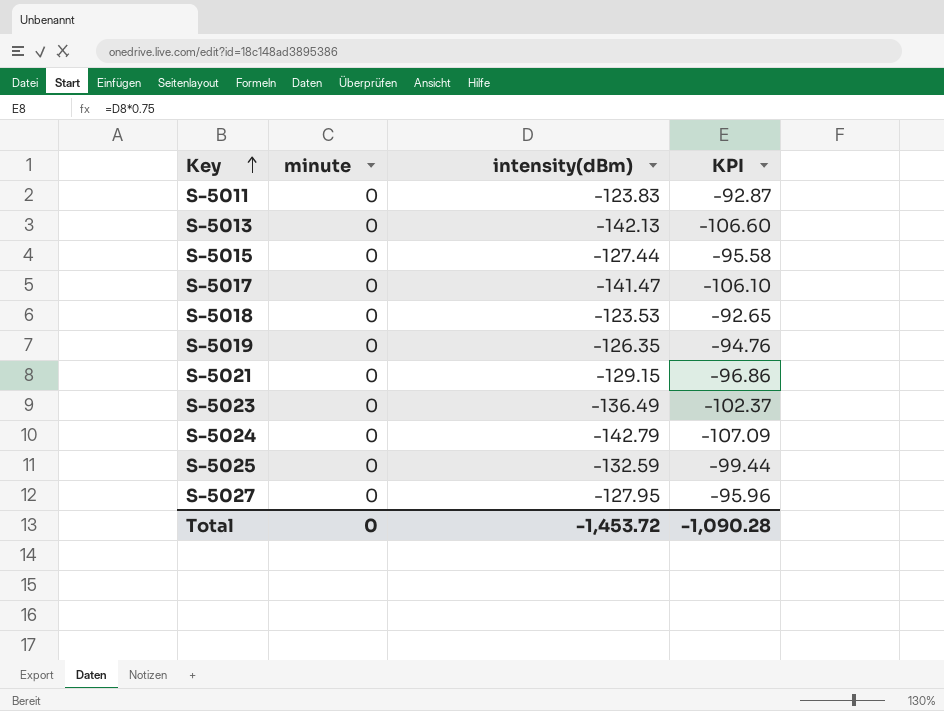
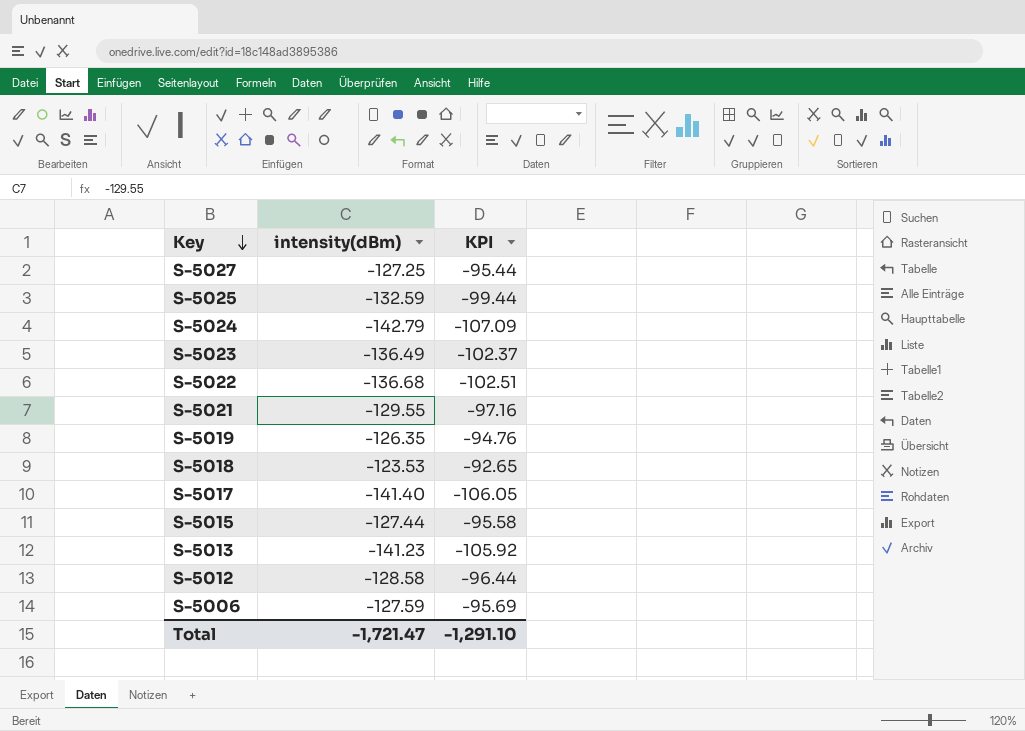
row order: Key ascending -> Key descending
column minute | position: 2 -> none
row S-5011: 0 | -123.83 | -92.87 -> none
S-5027 | intensity(dBm): -127.95 -> -127.25
S-5027 | KPI: -95.96 -> -95.44
row S-5022: none -> -136.68 | -102.51
S-5021 | intensity(dBm): -129.15 -> -129.55
S-5021 | KPI: -96.86 -> -97.16
S-5017 | intensity(dBm): -141.47 -> -141.40
S-5017 | KPI: -106.10 -> -106.05
S-5013 | intensity(dBm): -142.13 -> -141.23
S-5013 | KPI: -106.60 -> -105.92
row S-5012: none -> -128.58 | -96.44
row S-5006: none -> -127.59 | -95.69
Total | intensity(dBm): -1,453.72 -> -1,721.47
Total | KPI: -1,090.28 -> -1,291.10

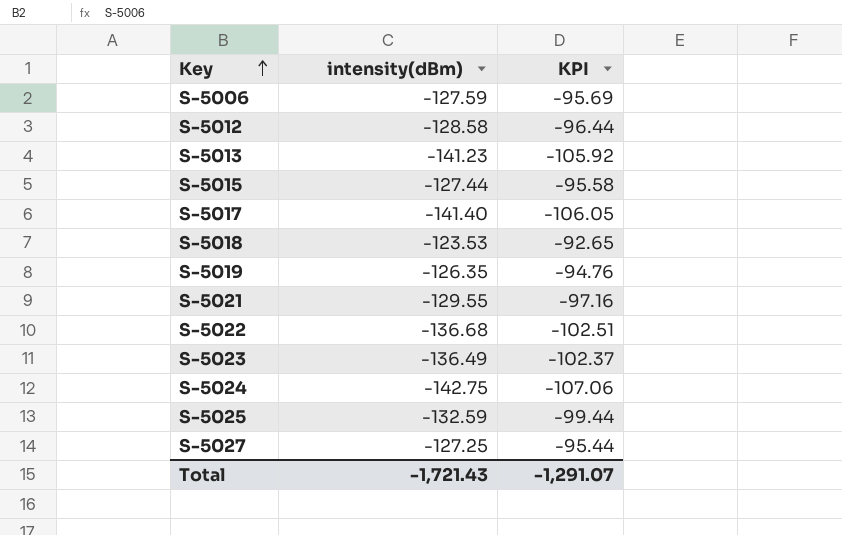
row order: Key descending -> Key ascending
S-5024 | intensity(dBm): -142.79 -> -142.75
S-5024 | KPI: -107.09 -> -107.06
Total | intensity(dBm): -1,721.47 -> -1,721.43
Total | KPI: -1,291.10 -> -1,291.07

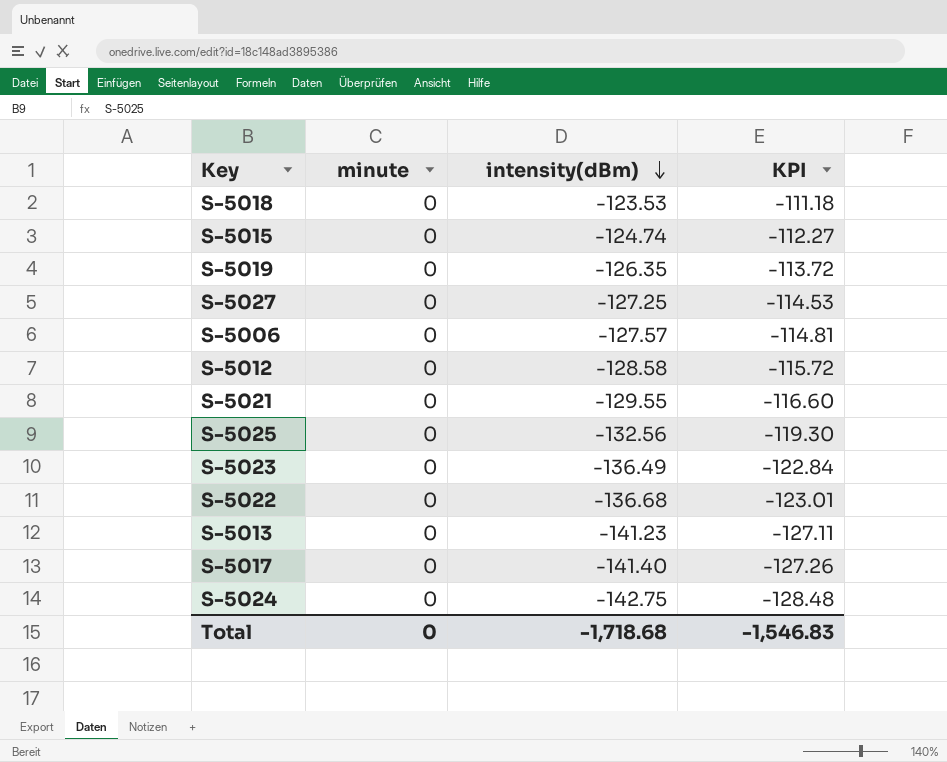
row order: Key ascending -> intensity(dBm) descending
column minute | position: none -> 2
column KPI | formula: [intensity(dBm)] * 0.75 -> [intensity(dBm)] * 0.9
S-5015 | intensity(dBm): -127.44 -> -124.74
S-5006 | intensity(dBm): -127.59 -> -127.57
S-5025 | intensity(dBm): -132.59 -> -132.56
Total | intensity(dBm): -1,721.43 -> -1,718.68
Total | KPI: -1,291.07 -> -1,546.83

